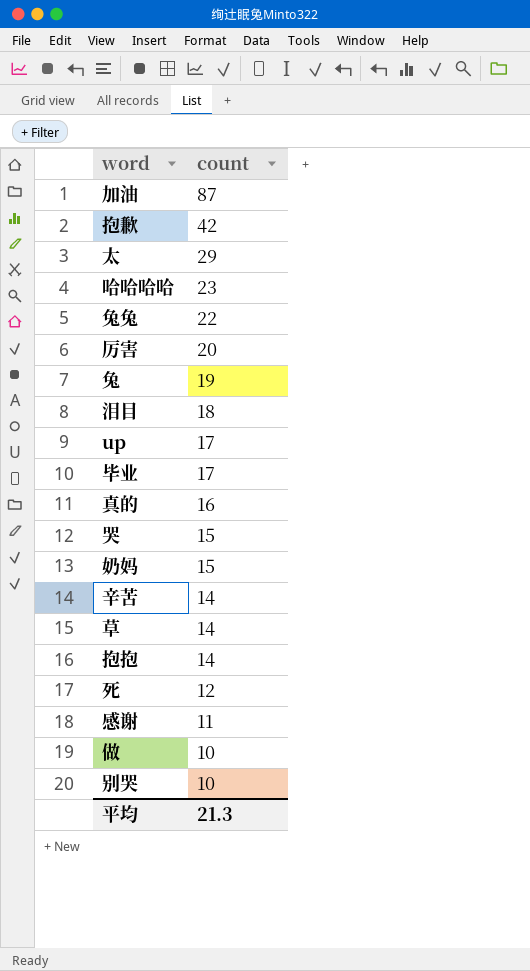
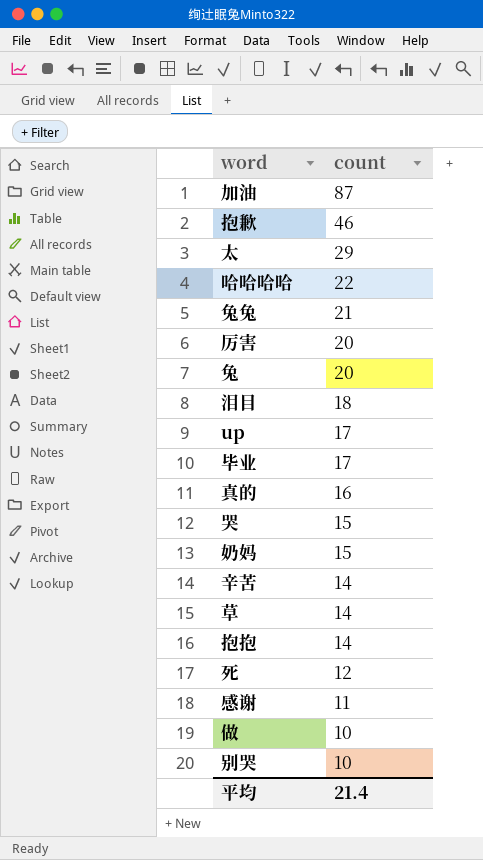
抱歉 | count: 42 -> 46
哈哈哈哈 | count: 23 -> 22
兔兔 | count: 22 -> 21
兔 | count: 19 -> 20
平均 | count: 21.3 -> 21.4

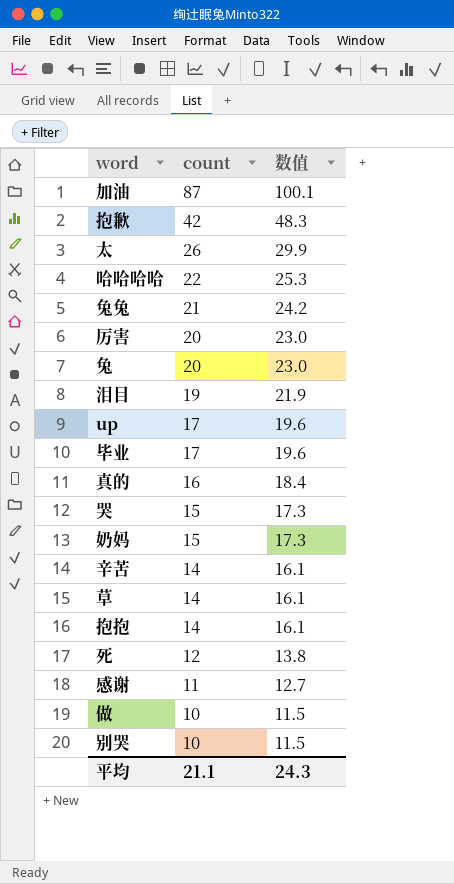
column 数值 | formula: none -> [count] * 1.15
抱歉 | count: 46 -> 42
太 | count: 29 -> 26
泪目 | count: 18 -> 19
平均 | count: 21.4 -> 21.1

